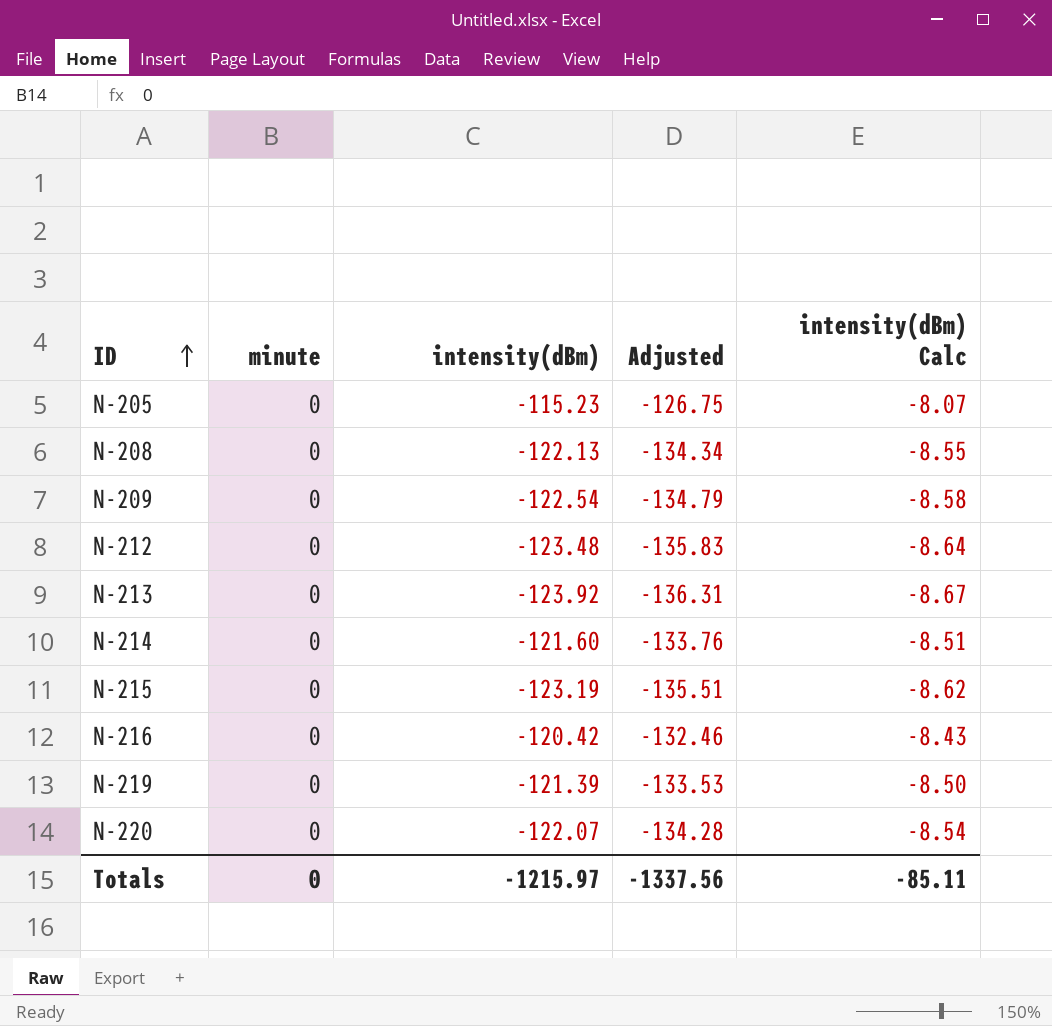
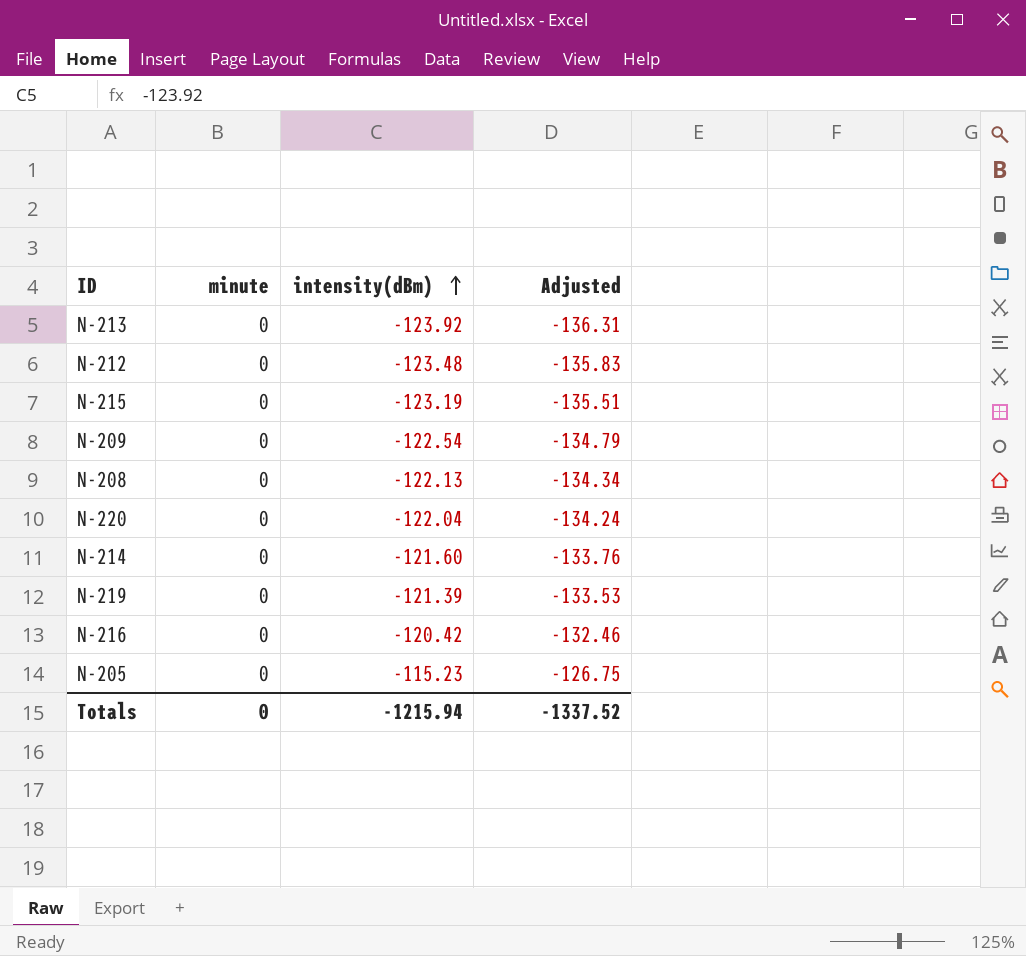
row order: ID ascending -> intensity(dBm) ascending
column intensity(dBm) Calc | formula: [intensity(dBm)] * 0.07 -> none
N-220 | intensity(dBm): -122.07 -> -122.04
N-220 | Adjusted: -134.28 -> -134.24
Totals | intensity(dBm): -1215.97 -> -1215.94
Totals | Adjusted: -1337.56 -> -1337.52

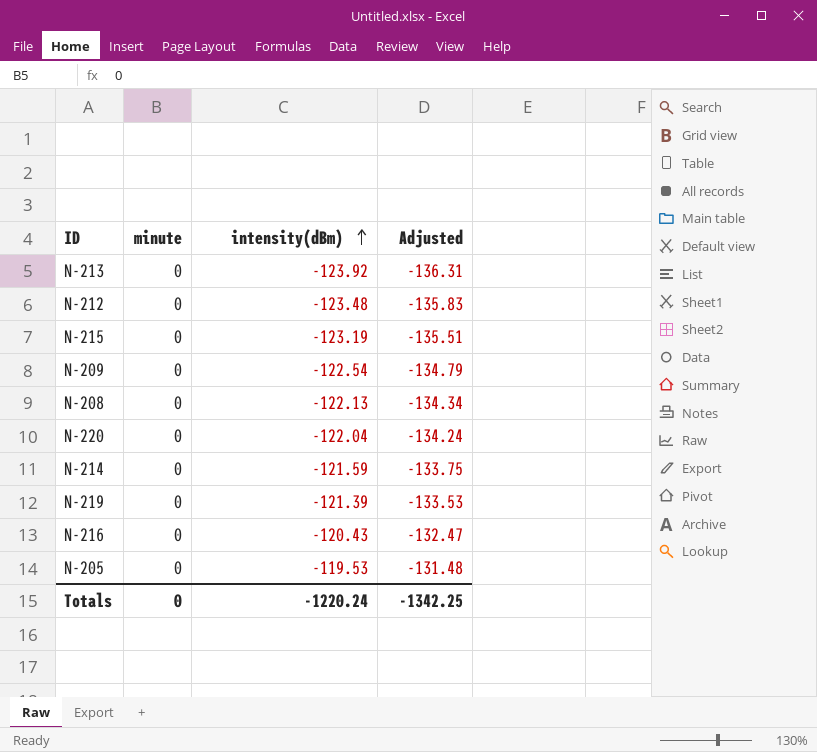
N-214 | intensity(dBm): -121.60 -> -121.59
N-214 | Adjusted: -133.76 -> -133.75
N-216 | intensity(dBm): -120.42 -> -120.43
N-216 | Adjusted: -132.46 -> -132.47
N-205 | intensity(dBm): -115.23 -> -119.53
N-205 | Adjusted: -126.75 -> -131.48
Totals | intensity(dBm): -1215.94 -> -1220.24
Totals | Adjusted: -1337.52 -> -1342.25

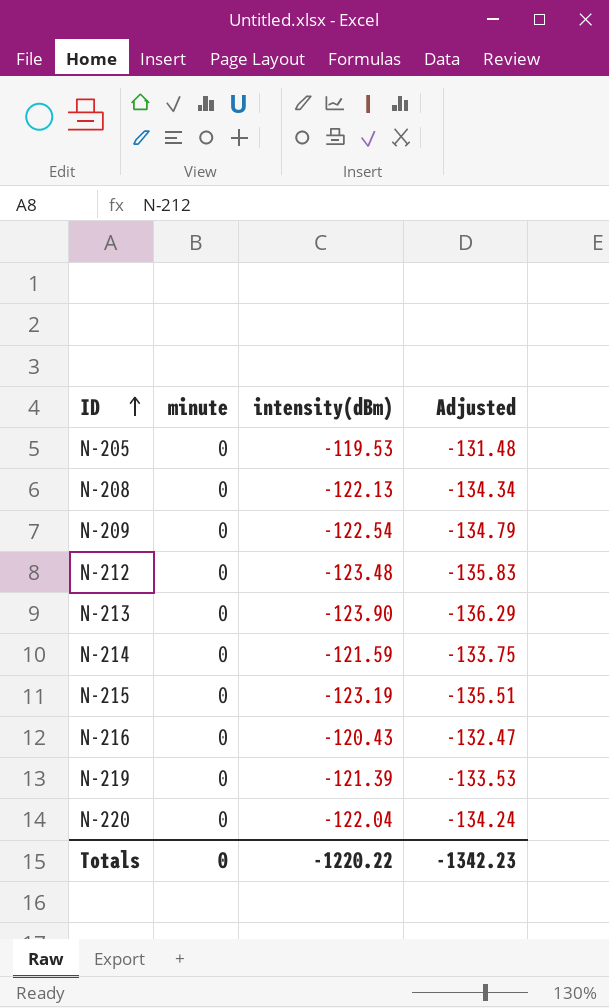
row order: intensity(dBm) ascending -> ID ascending
N-213 | intensity(dBm): -123.92 -> -123.90
N-213 | Adjusted: -136.31 -> -136.29
Totals | intensity(dBm): -1220.24 -> -1220.22
Totals | Adjusted: -1342.25 -> -1342.23

